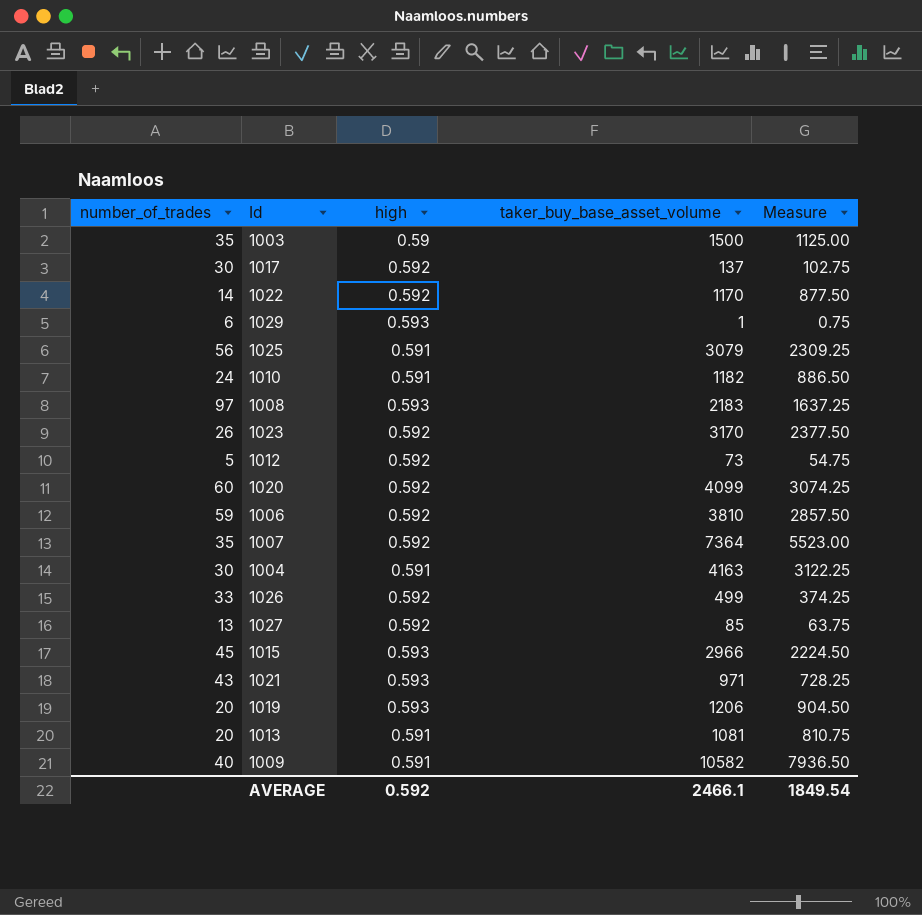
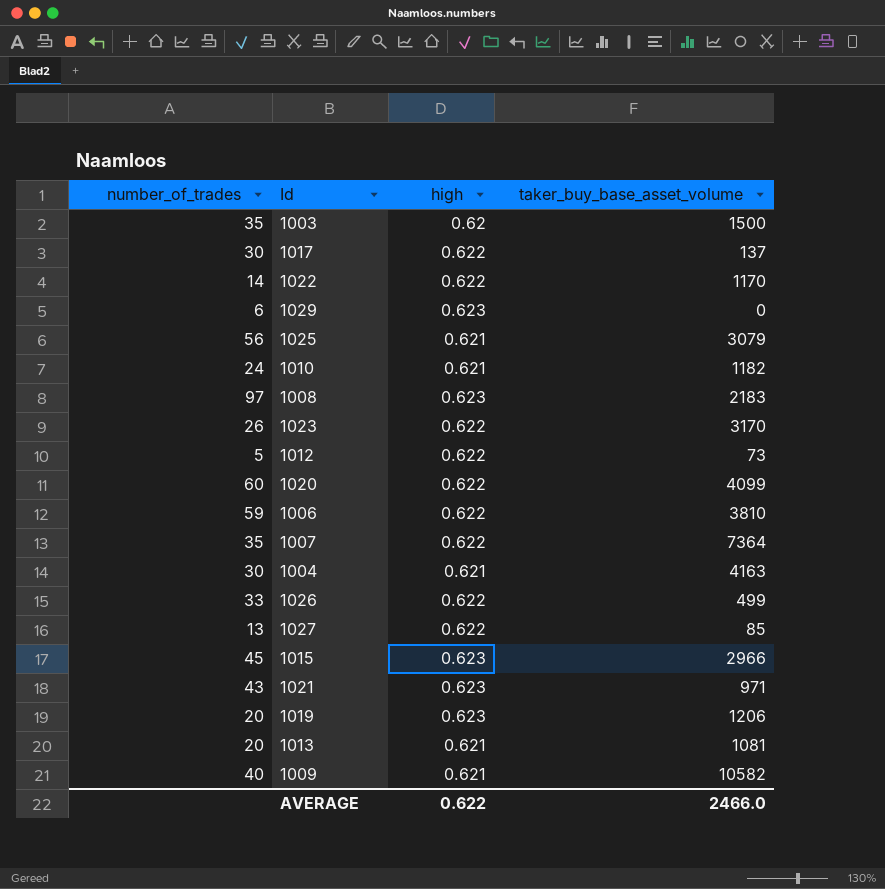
column Measure | formula: [taker_buy_base_asset_volume] * 0.75 -> none
1003 | high: 0.59 -> 0.62
1017 | high: 0.592 -> 0.622
1022 | high: 0.592 -> 0.622
1029 | high: 0.593 -> 0.623
1029 | taker_buy_base_asset_volume: 1 -> 0
1025 | high: 0.591 -> 0.621
1010 | high: 0.591 -> 0.621
1008 | high: 0.593 -> 0.623
1023 | high: 0.592 -> 0.622
1012 | high: 0.592 -> 0.622
1020 | high: 0.592 -> 0.622
1006 | high: 0.592 -> 0.622
1007 | high: 0.592 -> 0.622
1004 | high: 0.591 -> 0.621
1026 | high: 0.592 -> 0.622
1027 | high: 0.592 -> 0.622
1015 | high: 0.593 -> 0.623
1021 | high: 0.593 -> 0.623
1019 | high: 0.593 -> 0.623
1013 | high: 0.591 -> 0.621
1009 | high: 0.591 -> 0.621
AVERAGE | high: 0.592 -> 0.622
AVERAGE | taker_buy_base_asset_volume: 2466.1 -> 2466.0

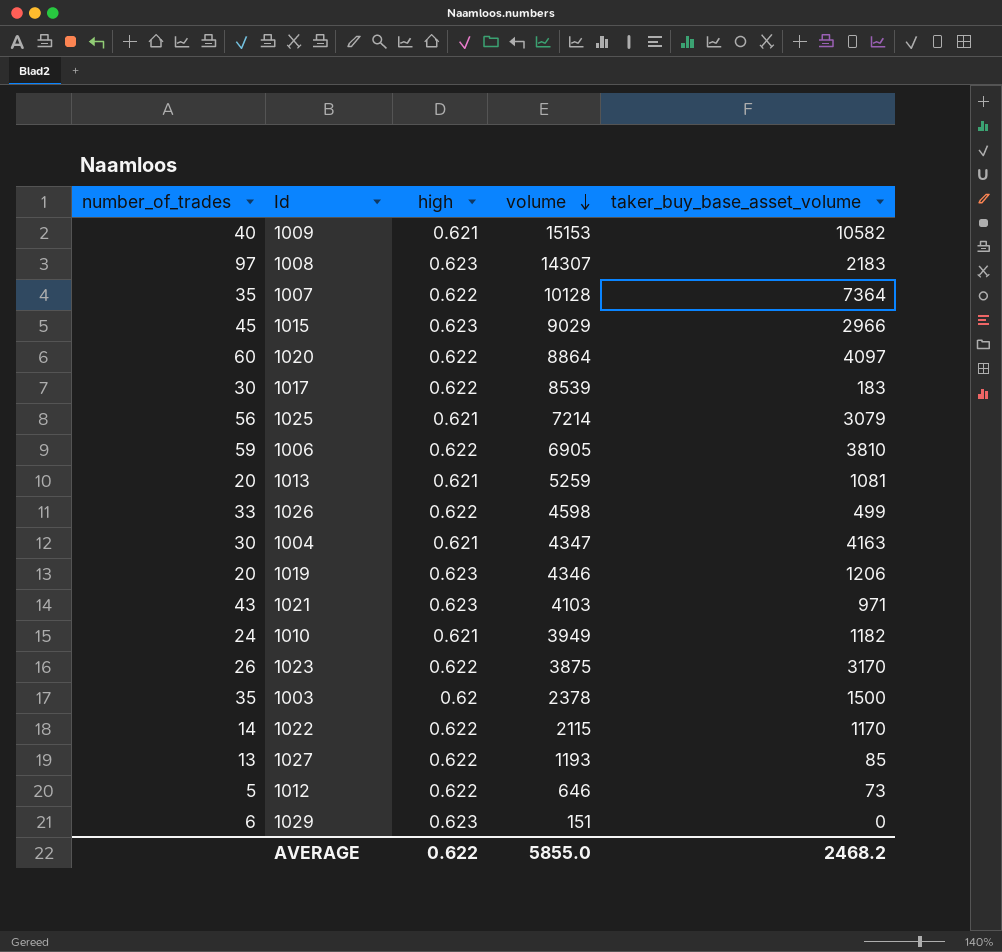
row order: none -> volume descending
column volume | position: none -> 4
1020 | taker_buy_base_asset_volume: 4099 -> 4097
1017 | taker_buy_base_asset_volume: 137 -> 183
AVERAGE | taker_buy_base_asset_volume: 2466.0 -> 2468.2

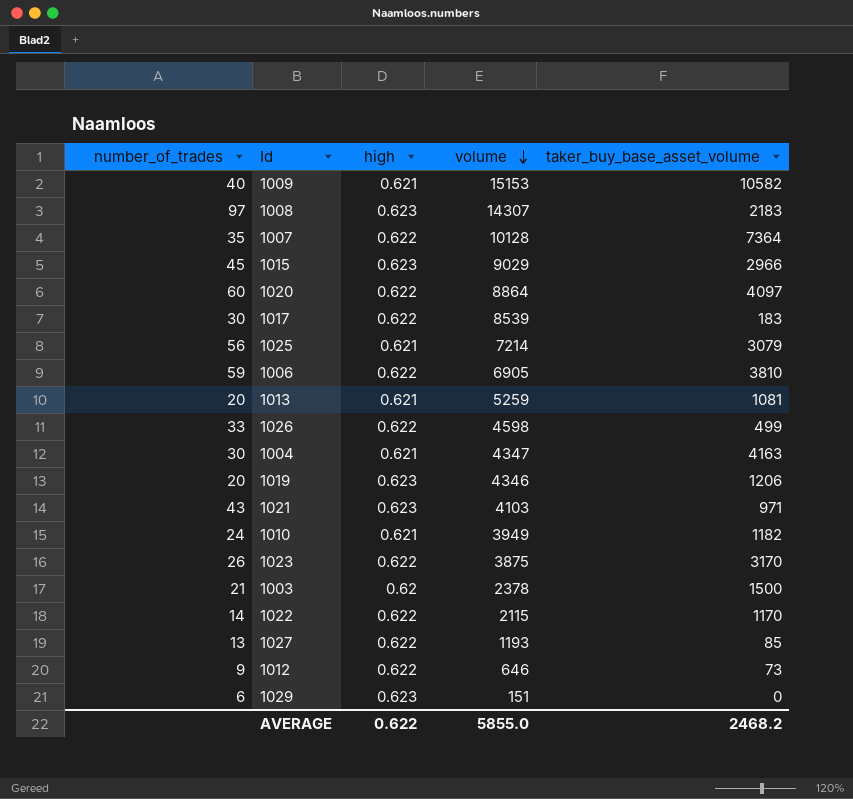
1003 | number_of_trades: 35 -> 21
1012 | number_of_trades: 5 -> 9

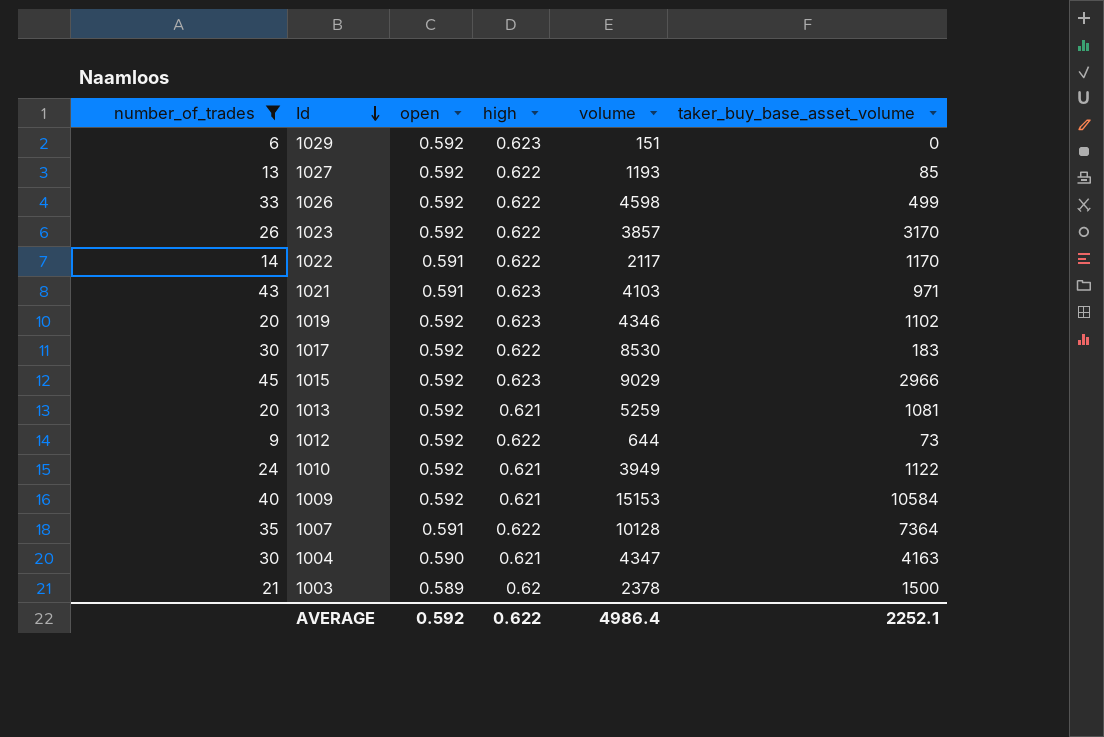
filter: none -> number_of_trades <= 45
row order: volume descending -> Id descending
column open | position: none -> 3
1023 | volume: 3875 -> 3857
1022 | volume: 2115 -> 2117
1019 | taker_buy_base_asset_volume: 1206 -> 1102
1017 | volume: 8539 -> 8530
1012 | volume: 646 -> 644
1010 | taker_buy_base_asset_volume: 1182 -> 1122
1009 | taker_buy_base_asset_volume: 10582 -> 10584
AVERAGE | volume: 5855.0 -> 4986.4
AVERAGE | taker_buy_base_asset_volume: 2468.2 -> 2252.1

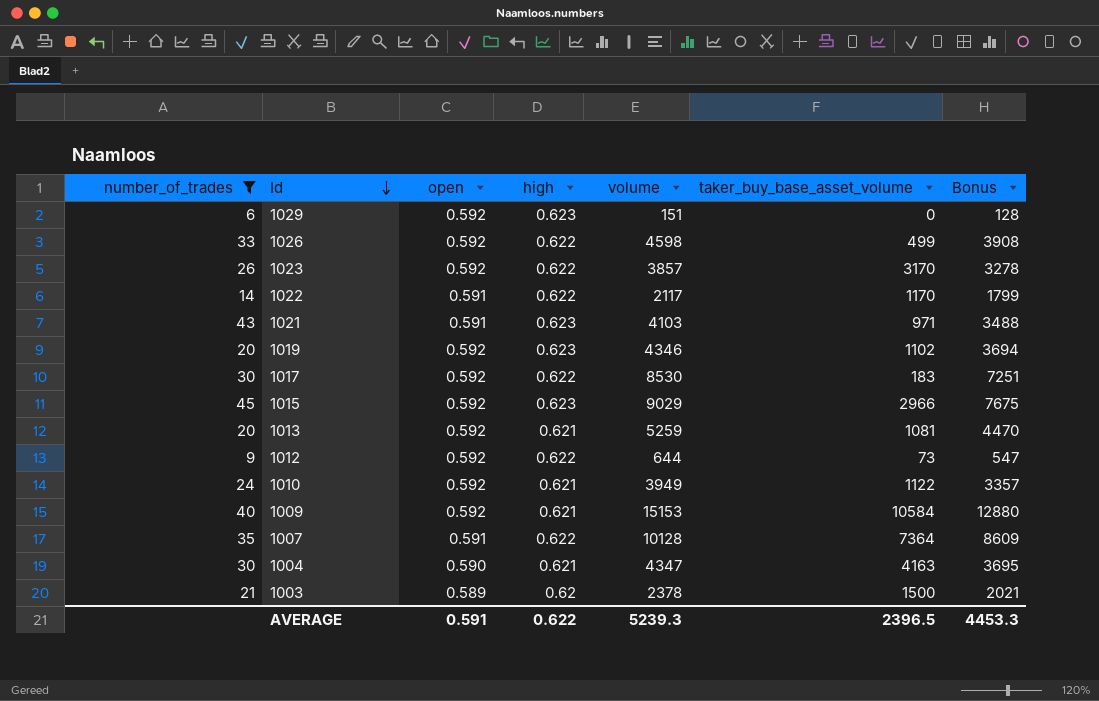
column Bonus | formula: none -> [volume] * 0.85
row 1027: 13 | 0.592 | 0.622 | 1193 | 85 -> none
AVERAGE | open: 0.592 -> 0.591
AVERAGE | volume: 4986.4 -> 5239.3
AVERAGE | taker_buy_base_asset_volume: 2252.1 -> 2396.5

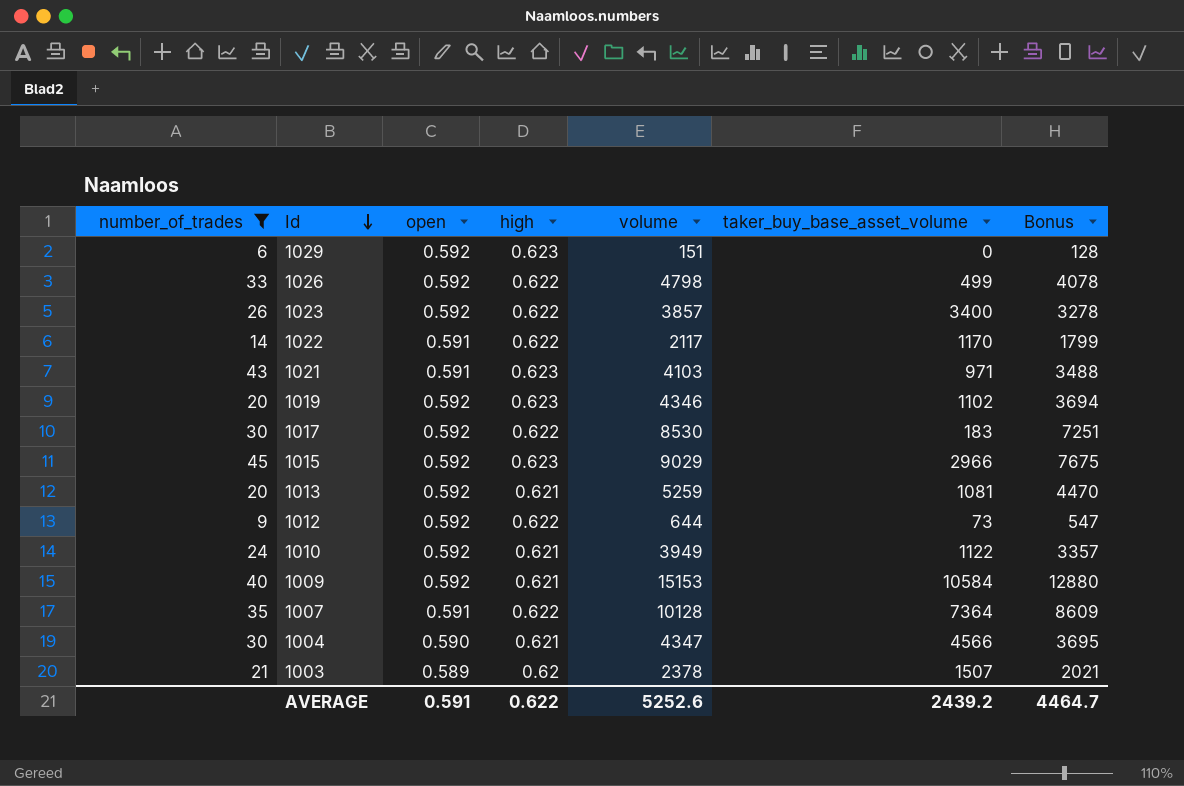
1026 | volume: 4598 -> 4798
1026 | Bonus: 3908 -> 4078
1023 | taker_buy_base_asset_volume: 3170 -> 3400
1004 | taker_buy_base_asset_volume: 4163 -> 4566
1003 | taker_buy_base_asset_volume: 1500 -> 1507
AVERAGE | volume: 5239.3 -> 5252.6
AVERAGE | taker_buy_base_asset_volume: 2396.5 -> 2439.2
AVERAGE | Bonus: 4453.3 -> 4464.7

